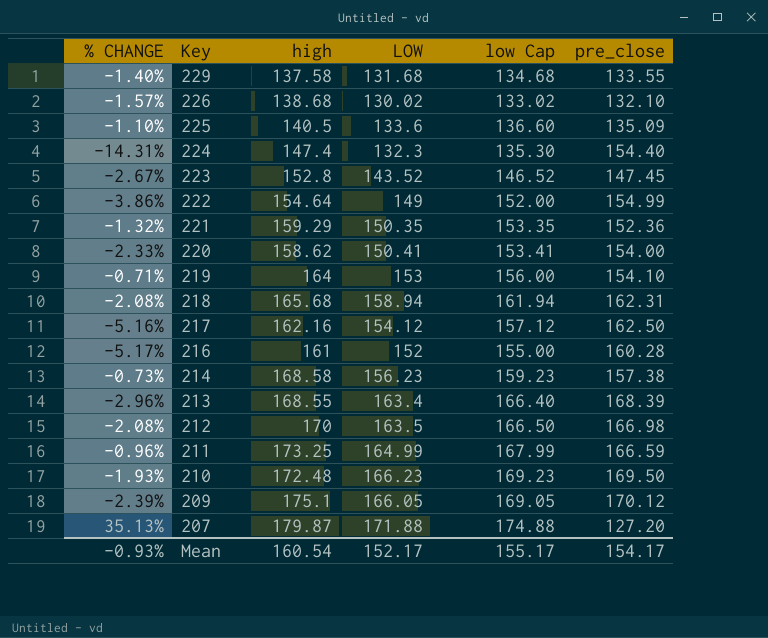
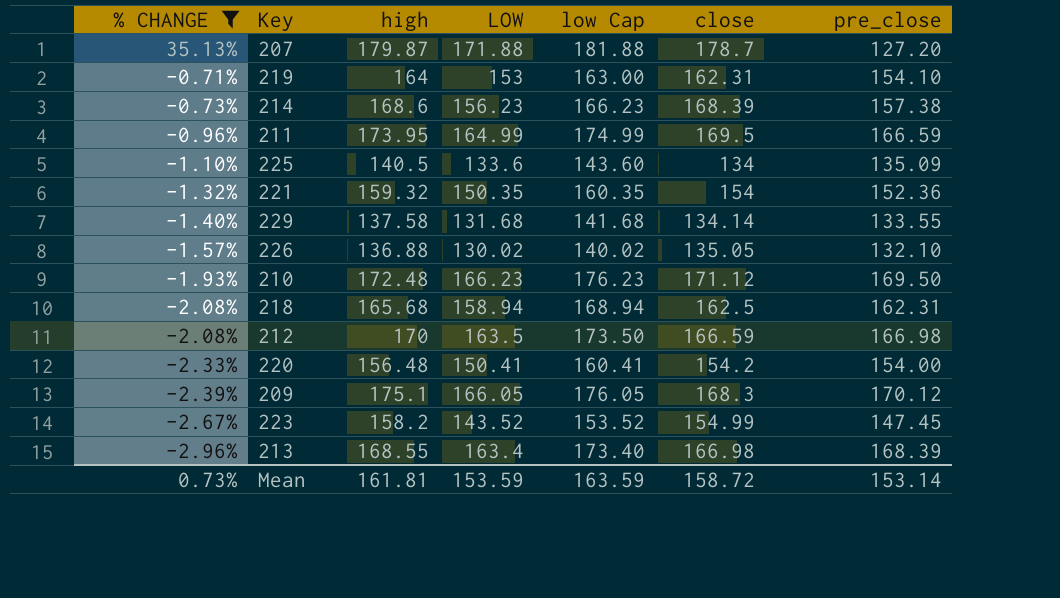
filter: none -> % CHANGE >= -2.96%
row order: Key descending -> % CHANGE descending
column low Cap | formula: [LOW] + 3 -> [LOW] + 10
column close | position: none -> 6
214 | high: 168.58 -> 168.6
211 | high: 173.25 -> 173.95
221 | high: 159.29 -> 159.32
226 | high: 138.68 -> 136.88
220 | high: 158.62 -> 156.48
223 | high: 152.8 -> 158.2
Mean | % CHANGE: -0.93% -> 0.73%
Mean | high: 160.54 -> 161.81
Mean | LOW: 152.17 -> 153.59
Mean | low Cap: 155.17 -> 163.59
Mean | pre_close: 154.17 -> 153.14

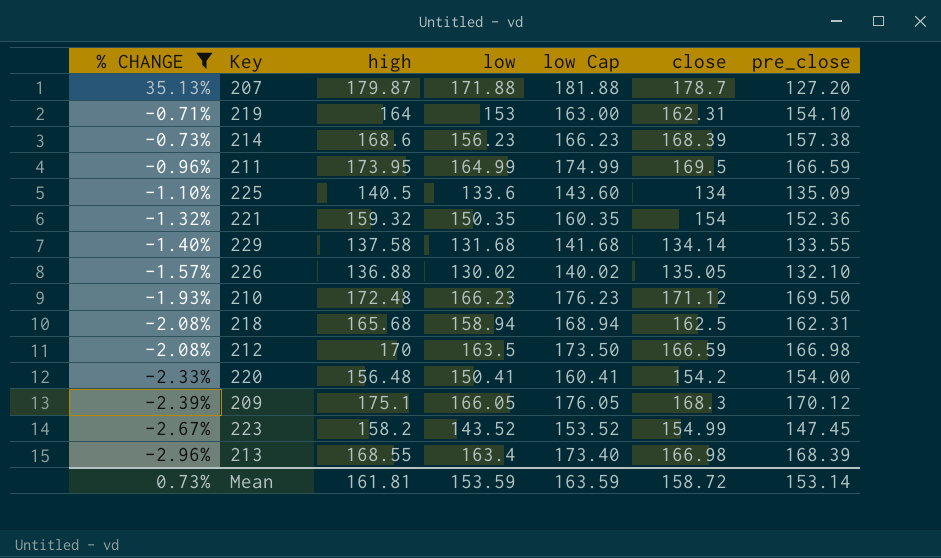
column name: LOW -> low

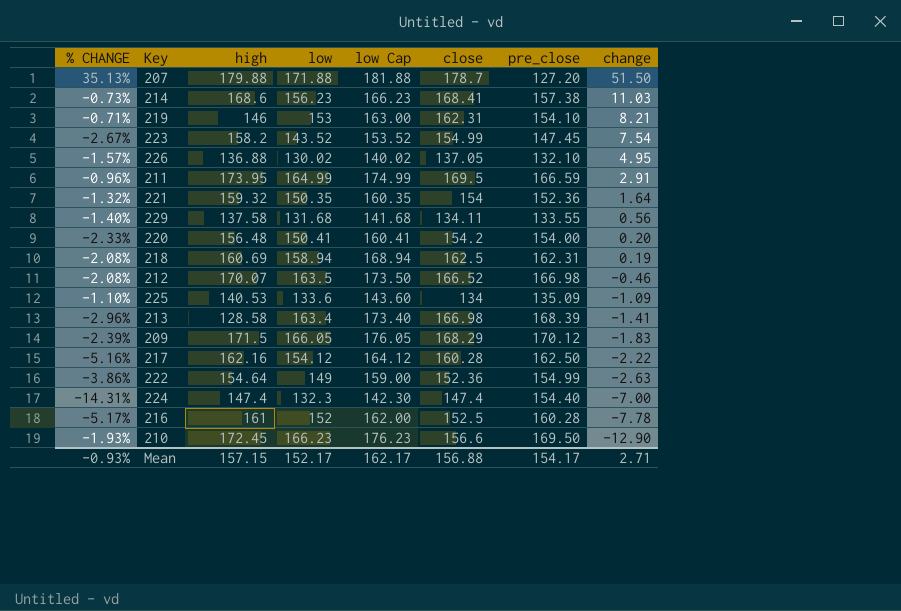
filter: % CHANGE >= -2.96% -> none
row order: % CHANGE descending -> change descending
column change | formula: none -> [close] - [pre_close]
207 | high: 179.87 -> 179.88
214 | close: 168.39 -> 168.41
219 | high: 164 -> 146
226 | close: 135.05 -> 137.05
229 | close: 134.14 -> 134.11
218 | high: 165.68 -> 160.69
212 | high: 170 -> 170.07
212 | close: 166.59 -> 166.52
225 | high: 140.5 -> 140.53
213 | high: 168.55 -> 128.58
209 | high: 175.1 -> 171.5
209 | close: 168.3 -> 168.29
210 | high: 172.48 -> 172.45
210 | close: 171.12 -> 156.6
Mean | % CHANGE: 0.73% -> -0.93%
Mean | high: 161.81 -> 157.15
Mean | low: 153.59 -> 152.17
Mean | low Cap: 163.59 -> 162.17
Mean | close: 158.72 -> 156.88
Mean | pre_close: 153.14 -> 154.17

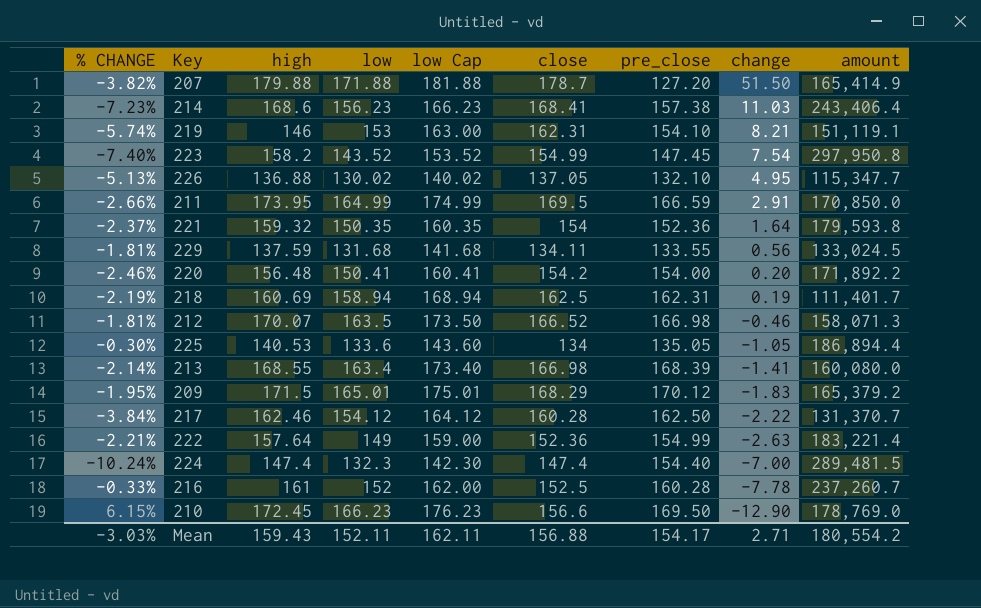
column % CHANGE | formula: ([low] - [pre_close]) / [pre_close] -> ([low] - [close]) / [close]
column amount | position: none -> 9
229 | high: 137.58 -> 137.59
225 | pre_close: 135.09 -> 135.05
225 | change: -1.09 -> -1.05
213 | high: 128.58 -> 168.55
209 | low: 166.05 -> 165.01
209 | low Cap: 176.05 -> 175.01
217 | high: 162.16 -> 162.46
222 | high: 154.64 -> 157.64
Mean | % CHANGE: -0.93% -> -3.03%
Mean | high: 157.15 -> 159.43
Mean | low: 152.17 -> 152.11
Mean | low Cap: 162.17 -> 162.11

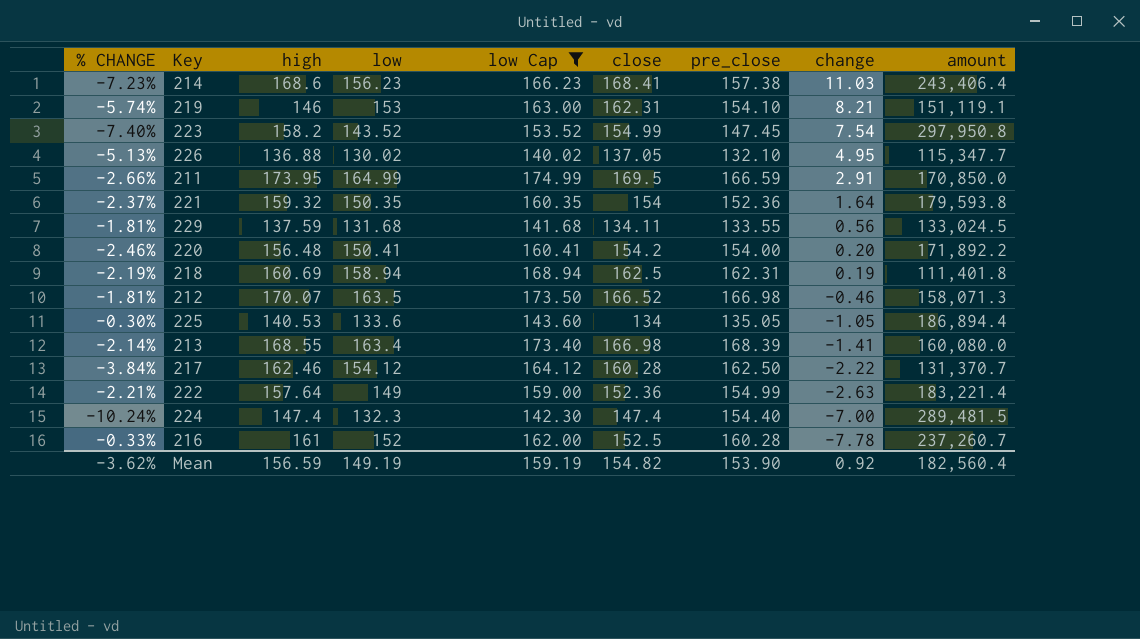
filter: none -> low Cap <= 174.99
218 | amount: 111,401.7 -> 111,401.8
Mean | % CHANGE: -3.03% -> -3.62%
Mean | high: 159.43 -> 156.59
Mean | low: 152.11 -> 149.19
Mean | low Cap: 162.11 -> 159.19
Mean | close: 156.88 -> 154.82
Mean | pre_close: 154.17 -> 153.90
Mean | change: 2.71 -> 0.92
Mean | amount: 180,554.2 -> 182,560.4

